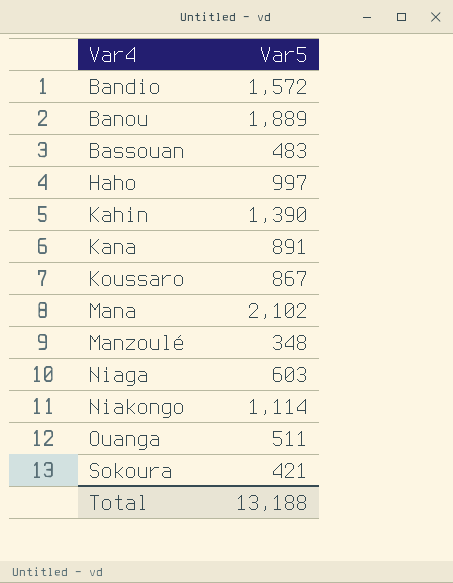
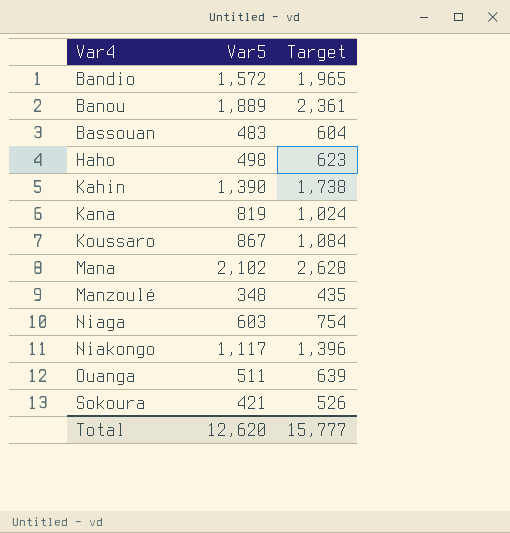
column Target | formula: none -> [Var5] * 1.25
Haho | Var5: 997 -> 498
Kana | Var5: 891 -> 819
Niakongo | Var5: 1,114 -> 1,117
Total | Var5: 13,188 -> 12,620

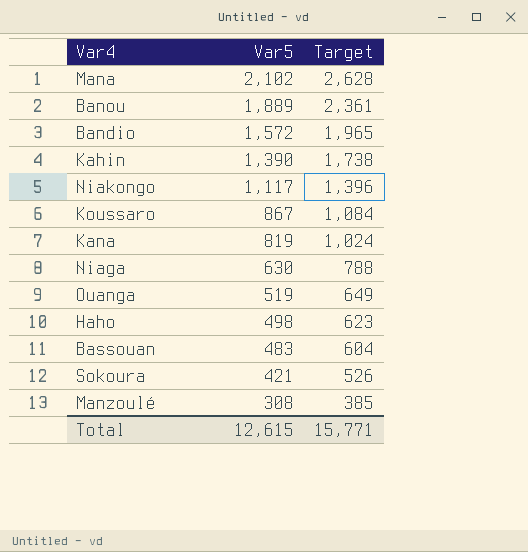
row order: Var4 ascending -> Var5 descending
Niaga | Var5: 603 -> 630
Niaga | Target: 754 -> 788
Ouanga | Var5: 511 -> 519
Ouanga | Target: 639 -> 649
Manzoulé | Var5: 348 -> 308
Manzoulé | Target: 435 -> 385
Total | Var5: 12,620 -> 12,615
Total | Target: 15,777 -> 15,771

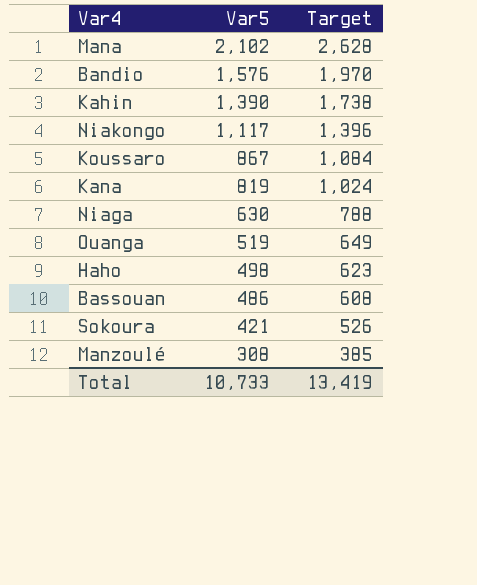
row Banou: 1,889 | 2,361 -> none
Bandio | Var5: 1,572 -> 1,576
Bandio | Target: 1,965 -> 1,970
Bassouan | Var5: 483 -> 486
Bassouan | Target: 604 -> 608
Total | Var5: 12,615 -> 10,733
Total | Target: 15,771 -> 13,419

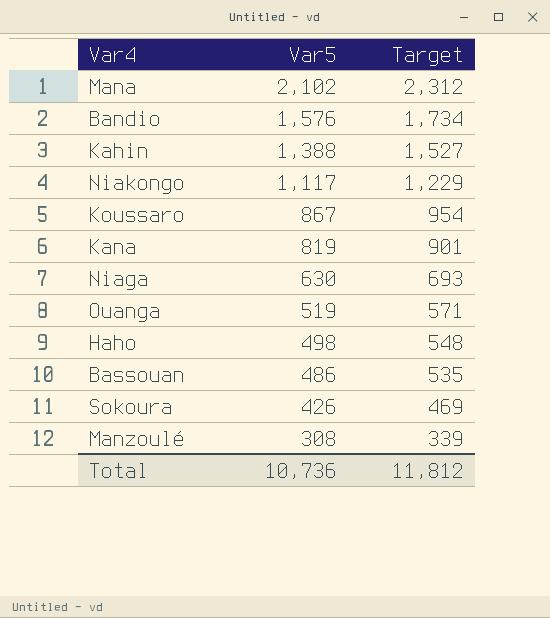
column Target | formula: [Var5] * 1.25 -> [Var5] * 1.1
Kahin | Var5: 1,390 -> 1,388
Sokoura | Var5: 421 -> 426
Total | Var5: 10,733 -> 10,736
Total | Target: 13,419 -> 11,812

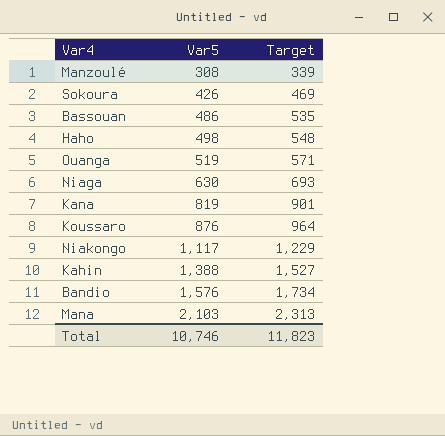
row order: Var5 descending -> Var5 ascending
Koussaro | Var5: 867 -> 876
Koussaro | Target: 954 -> 964
Mana | Var5: 2,102 -> 2,103
Mana | Target: 2,312 -> 2,313
Total | Var5: 10,736 -> 10,746
Total | Target: 11,812 -> 11,823

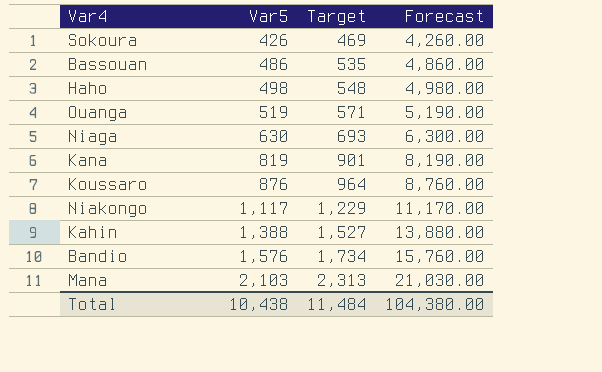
column Forecast | formula: none -> [Var5] * 10
row Manzoulé: 308 | 339 -> none
Total | Var5: 10,746 -> 10,438
Total | Target: 11,823 -> 11,484

